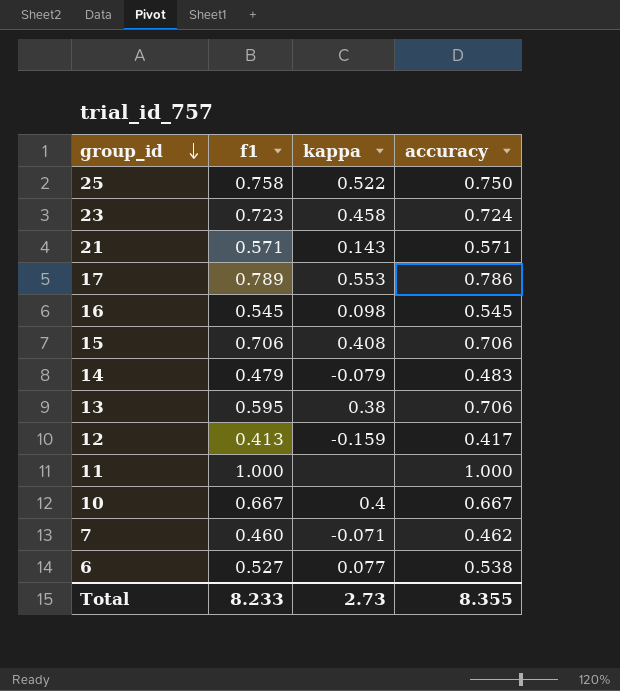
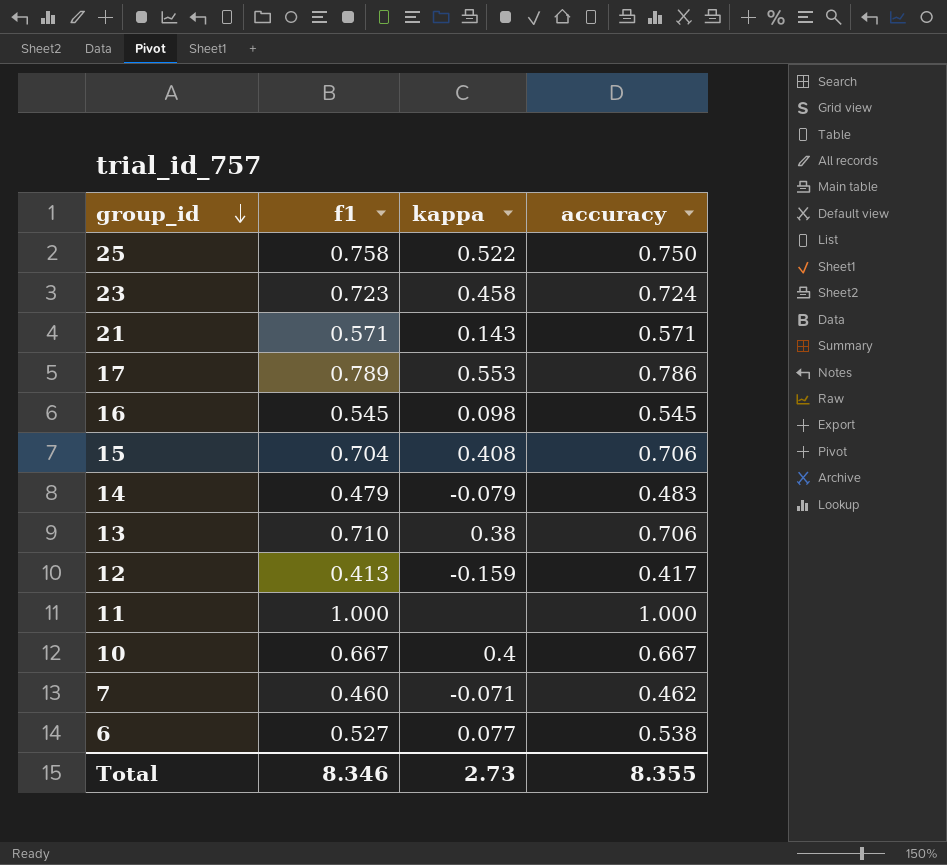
15 | f1: 0.706 -> 0.704
13 | f1: 0.595 -> 0.710
Total | f1: 8.233 -> 8.346

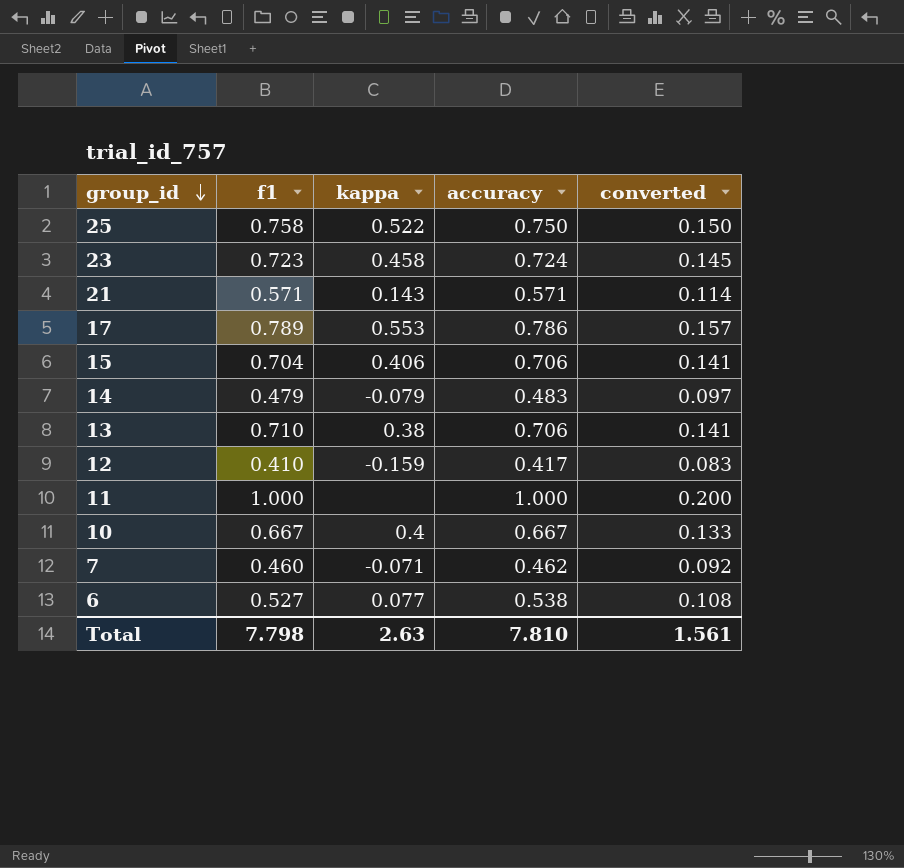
column converted | formula: none -> [accuracy] * 0.2
row 16: 0.545 | 0.098 | 0.545 -> none
15 | kappa: 0.408 -> 0.406
12 | f1: 0.413 -> 0.410
Total | f1: 8.346 -> 7.798
Total | kappa: 2.73 -> 2.63
Total | accuracy: 8.355 -> 7.810

